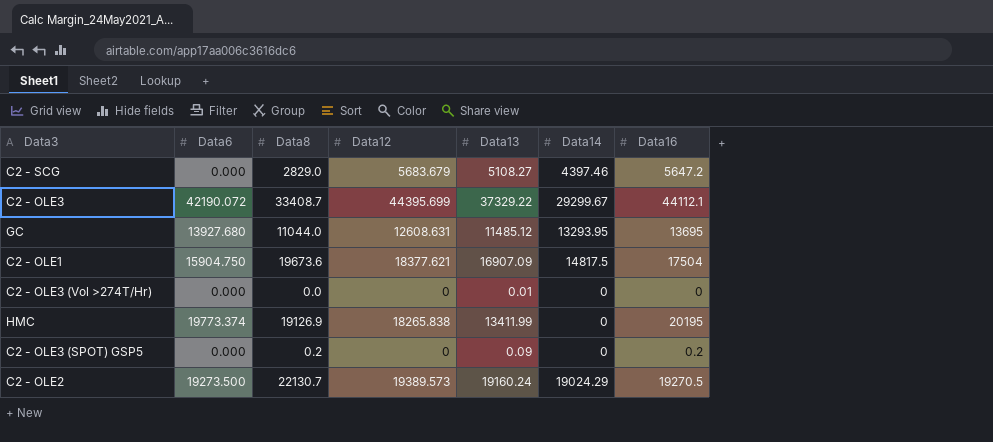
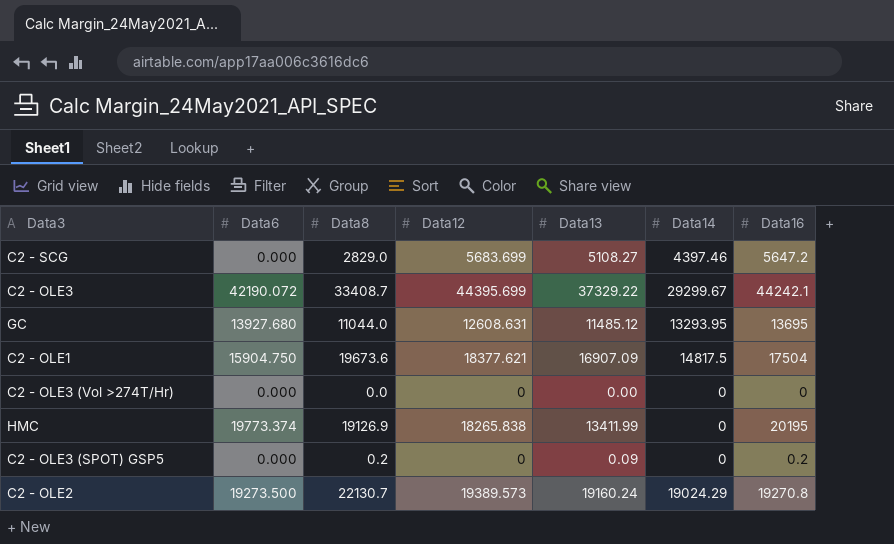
C2 - SCG | Data12: 5683.679 -> 5683.699
C2 - OLE3 | Data16: 44112.1 -> 44242.1
C2 - OLE3 (Vol >274T/Hr) | Data13: 0.01 -> 0.00
C2 - OLE2 | Data16: 19270.5 -> 19270.8

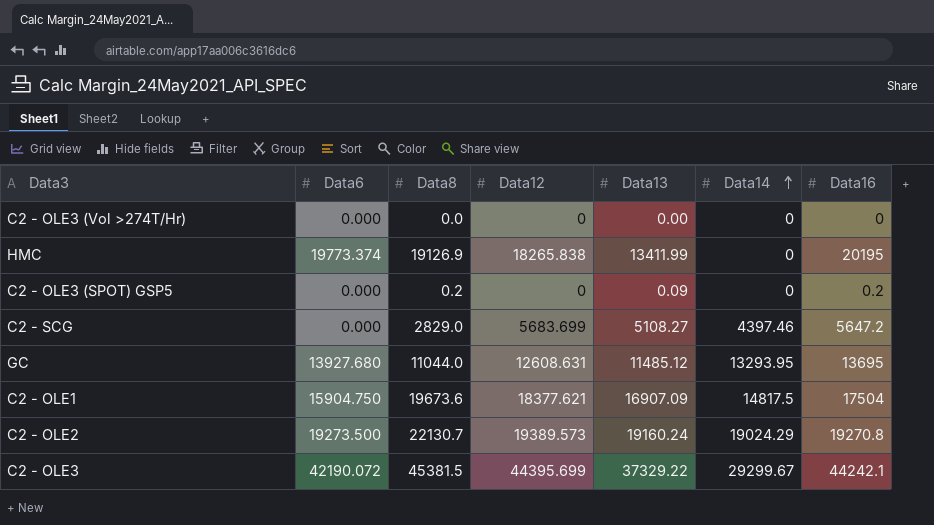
row order: none -> Data14 ascending
C2 - OLE3 | Data8: 33408.7 -> 45381.5

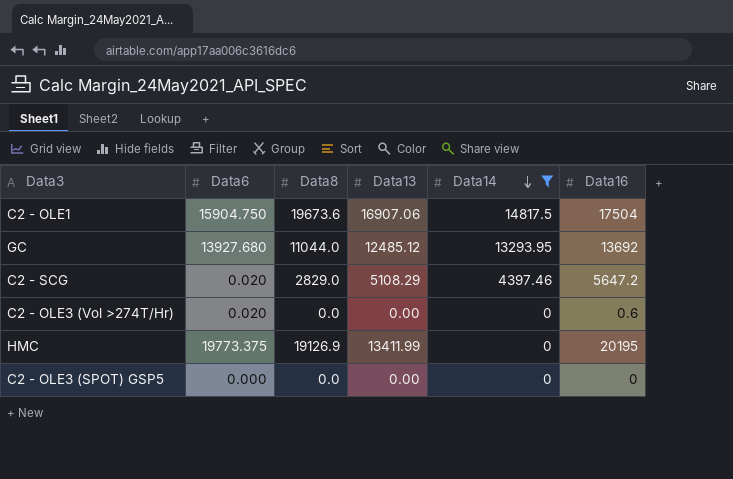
filter: none -> Data14 <= 14817.5
row order: Data14 ascending -> Data14 descending
column Data12 | position: 4 -> none
C2 - OLE1 | Data13: 16907.09 -> 16907.06
GC | Data13: 11485.12 -> 12485.12
GC | Data16: 13695 -> 13692
C2 - SCG | Data6: 0.000 -> 0.020
C2 - SCG | Data13: 5108.27 -> 5108.29
C2 - OLE3 (Vol >274T/Hr) | Data6: 0.000 -> 0.020
C2 - OLE3 (Vol >274T/Hr) | Data16: 0 -> 0.6
HMC | Data6: 19773.374 -> 19773.375
C2 - OLE3 (SPOT) GSP5 | Data8: 0.2 -> 0.0
C2 - OLE3 (SPOT) GSP5 | Data13: 0.09 -> 0.00
C2 - OLE3 (SPOT) GSP5 | Data16: 0.2 -> 0

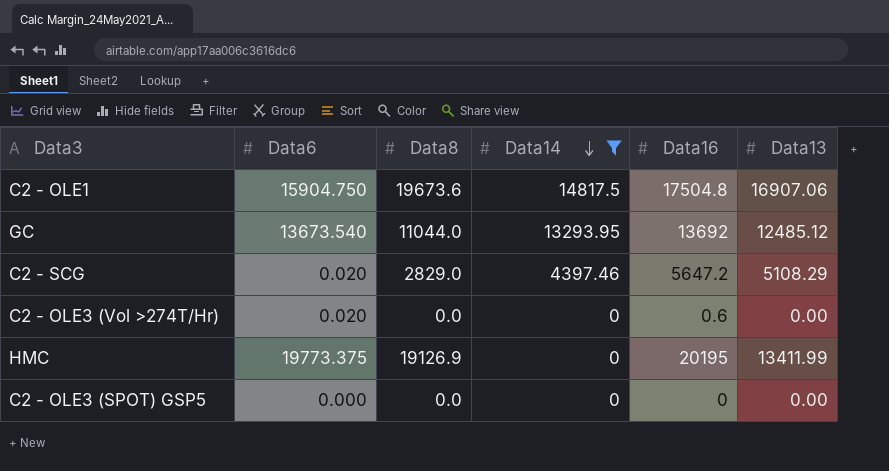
column Data13 | position: 4 -> 6
C2 - OLE1 | Data16: 17504 -> 17504.8
GC | Data6: 13927.680 -> 13673.540

